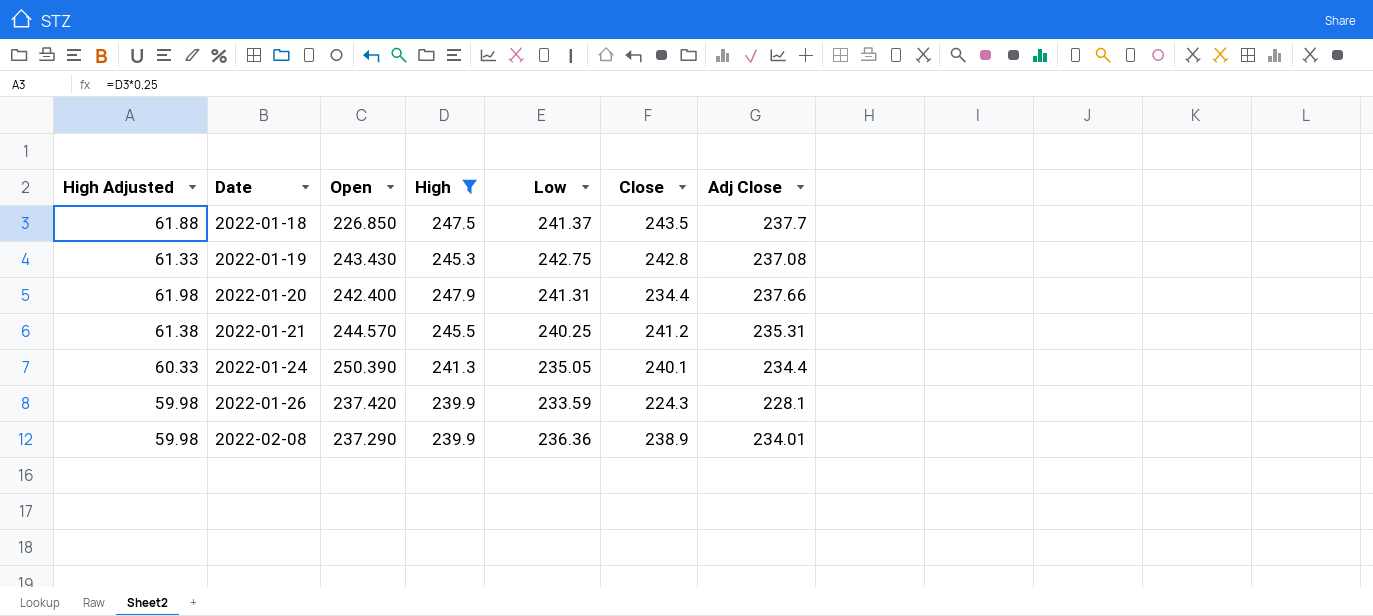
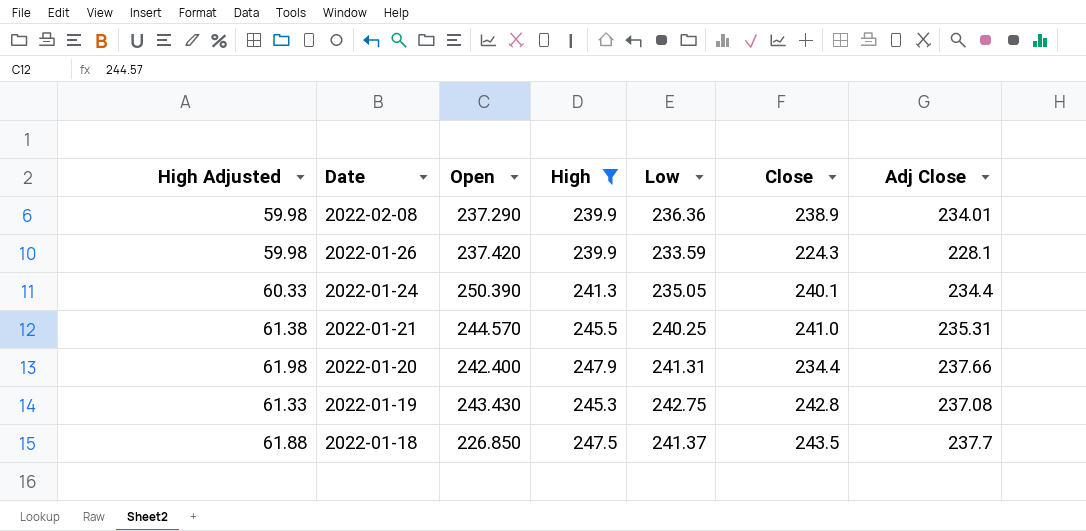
row order: Date ascending -> Date descending
2022-01-21 | Close: 241.2 -> 241.0

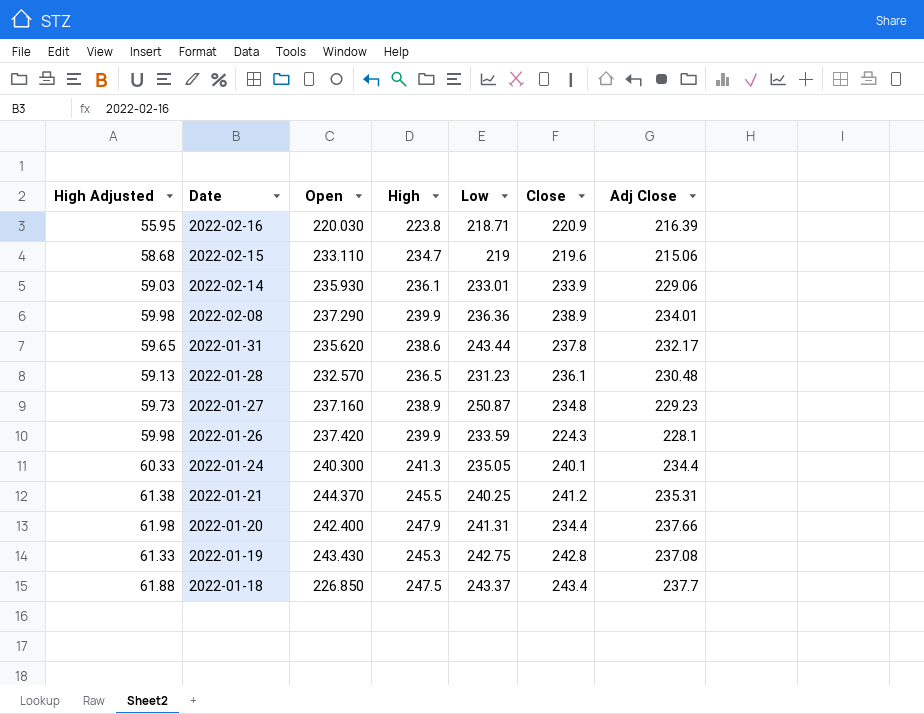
filter: High >= 239.9 -> none
2022-01-24 | Open: 250.390 -> 240.300
2022-01-21 | Open: 244.570 -> 244.370
2022-01-21 | Close: 241.0 -> 241.2
2022-01-18 | Low: 241.37 -> 243.37
2022-01-18 | Close: 243.5 -> 243.4

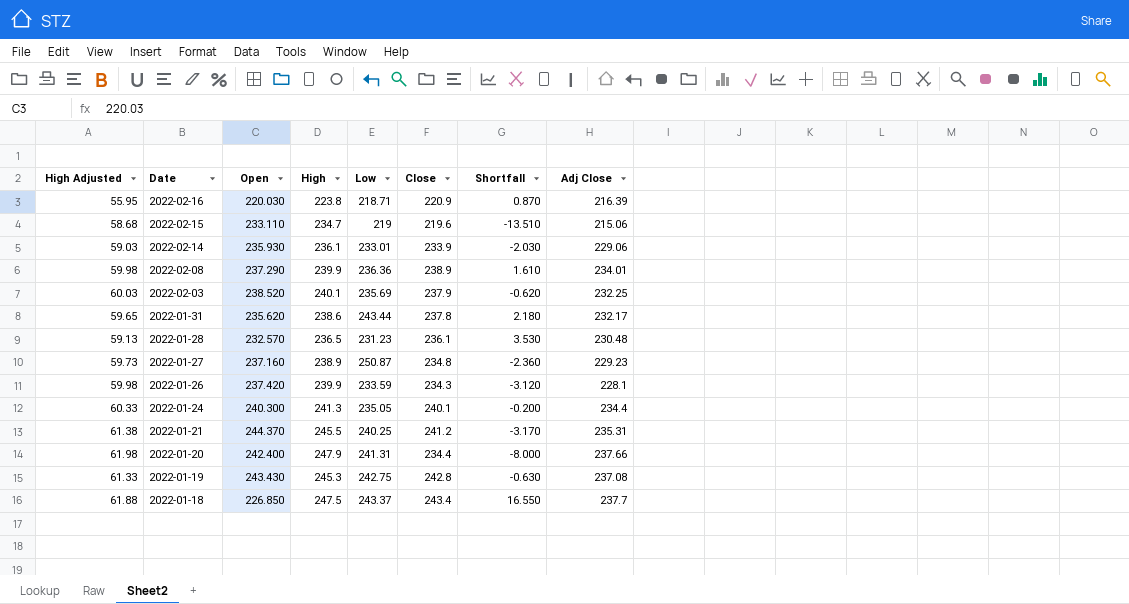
column Shortfall | formula: none -> [Close] - [Open]
row 2022-02-03: none -> 60.03 | 238.520 | 240.1 | 235.69 | 237.9 | -0.620 | 232.25
2022-01-26 | Close: 224.3 -> 234.3

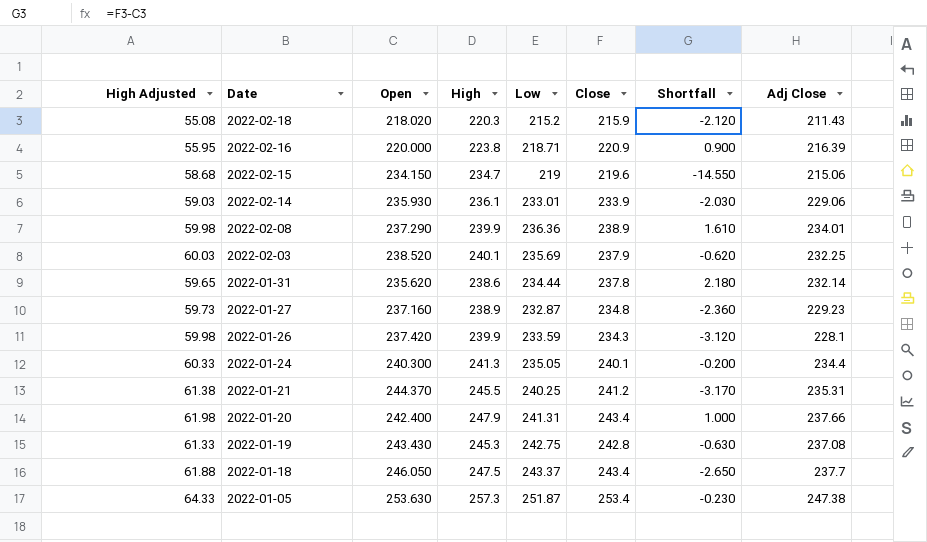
row 2022-01-28: 59.13 | 232.570 | 236.5 | 231.23 | 236.1 | 3.530 | 230.48 -> none
row 2022-02-18: none -> 55.08 | 218.020 | 220.3 | 215.2 | 215.9 | -2.120 | 211.43
2022-02-16 | Open: 220.030 -> 220.000
2022-02-16 | Shortfall: 0.870 -> 0.900
2022-02-15 | Open: 233.110 -> 234.150
2022-02-15 | Shortfall: -13.510 -> -14.550
2022-01-31 | Low: 243.44 -> 234.44
2022-01-31 | Adj Close: 232.17 -> 232.14
2022-01-27 | Low: 250.87 -> 232.87
2022-01-20 | Close: 234.4 -> 243.4
2022-01-20 | Shortfall: -8.000 -> 1.000
2022-01-18 | Open: 226.850 -> 246.050
2022-01-18 | Shortfall: 16.550 -> -2.650
row 2022-01-05: none -> 64.33 | 253.630 | 257.3 | 251.87 | 253.4 | -0.230 | 247.38

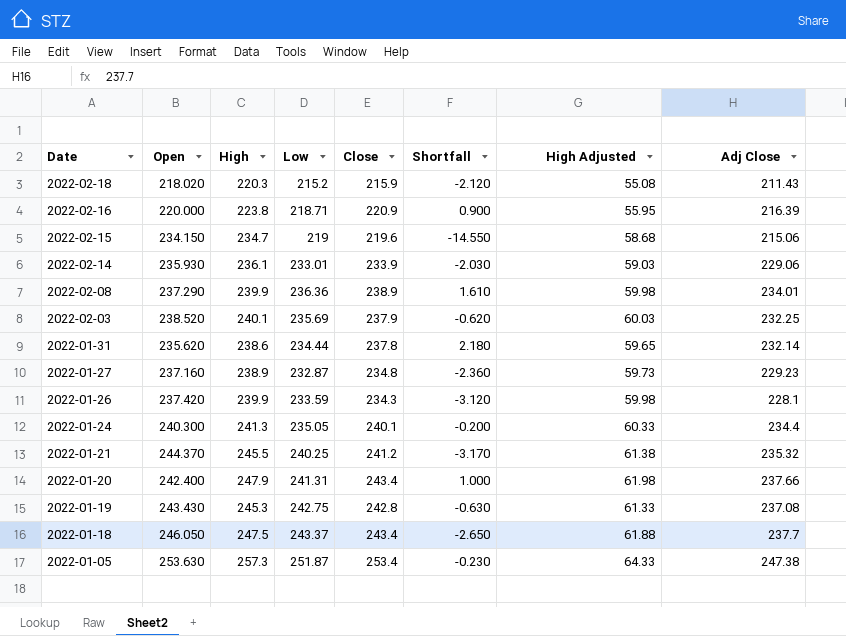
column High Adjusted | position: 1 -> 7
2022-01-21 | Adj Close: 235.31 -> 235.32

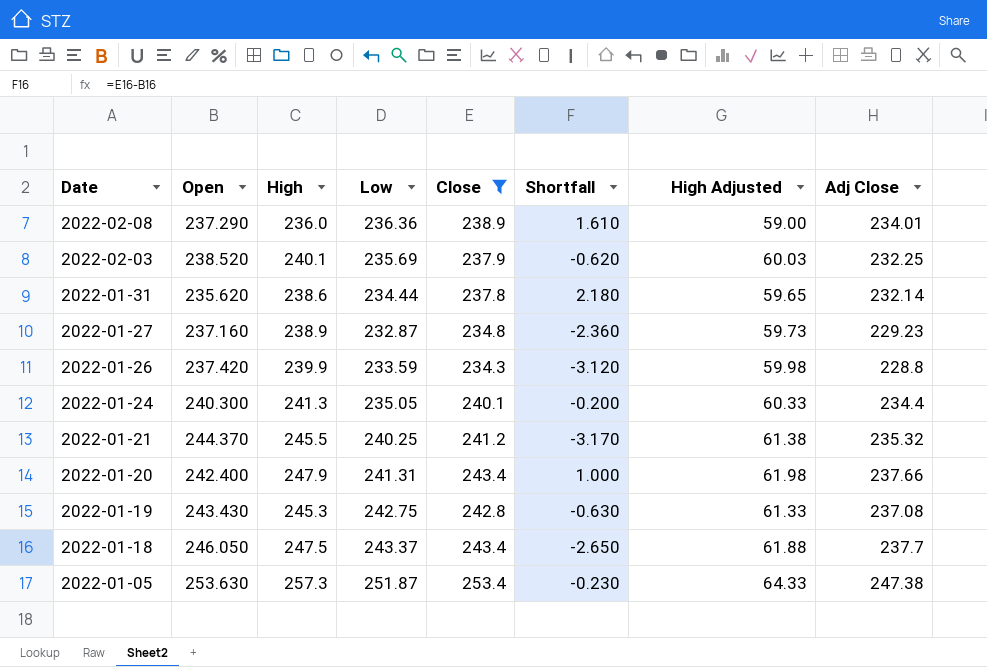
filter: none -> Close >= 234.3
2022-02-08 | High: 239.9 -> 236.0
2022-02-08 | High Adjusted: 59.98 -> 59.00
2022-01-26 | Adj Close: 228.1 -> 228.8

